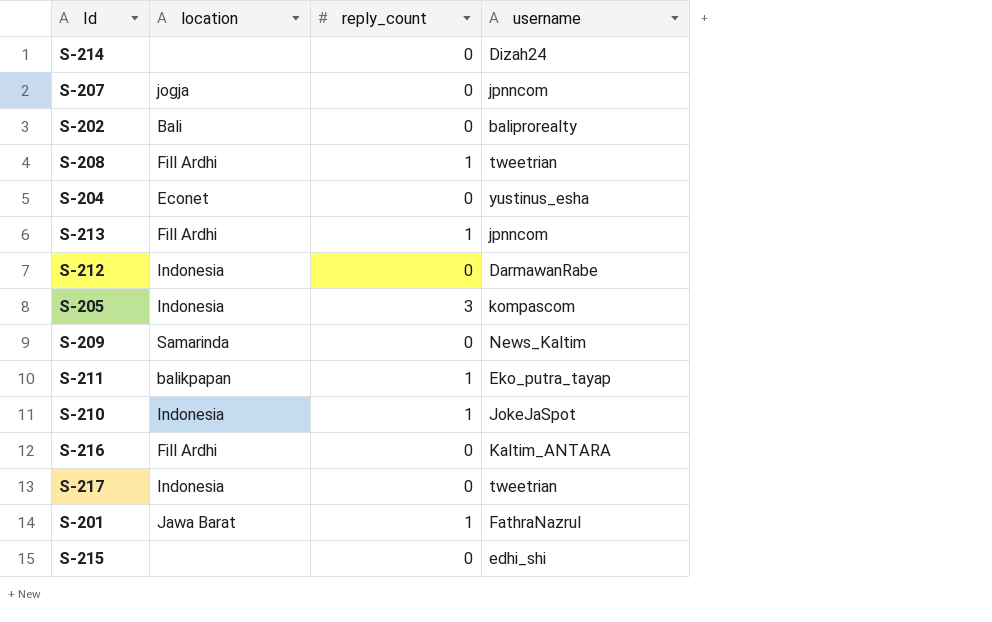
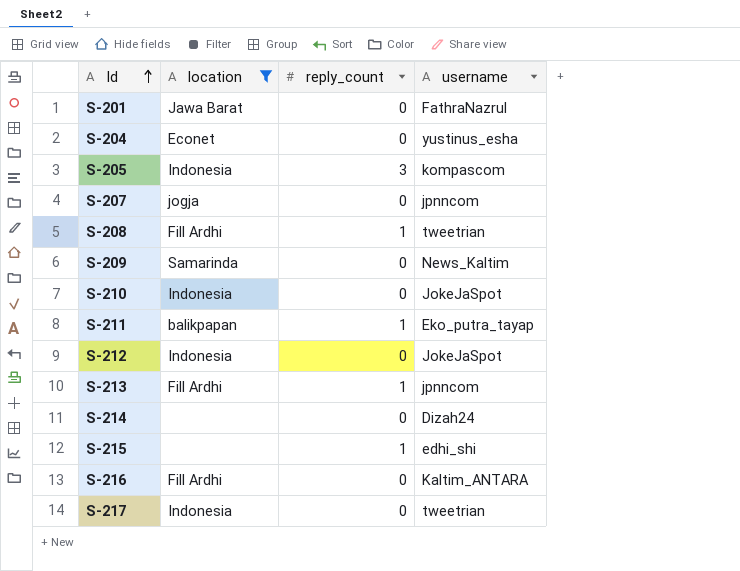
filter: none -> location != Bali
row order: none -> Id ascending
S-201 | reply_count: 1 -> 0
S-210 | reply_count: 1 -> 0
S-212 | username: DarmawanRabe -> JokeJaSpot
S-215 | reply_count: 0 -> 1

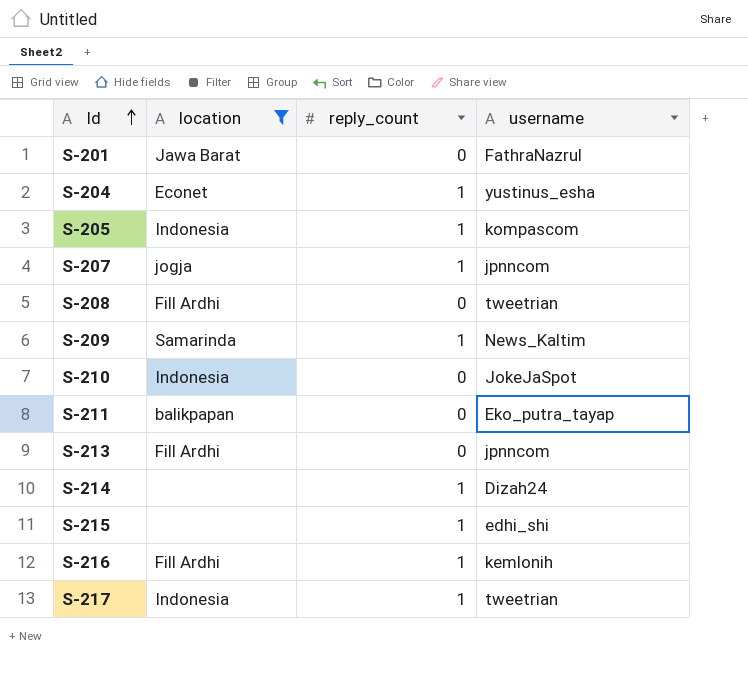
row S-212: Indonesia | 0 | JokeJaSpot -> none
S-204 | reply_count: 0 -> 1
S-205 | reply_count: 3 -> 1
S-207 | reply_count: 0 -> 1
S-208 | reply_count: 1 -> 0
S-209 | reply_count: 0 -> 1
S-211 | reply_count: 1 -> 0
S-213 | reply_count: 1 -> 0
S-214 | reply_count: 0 -> 1
S-216 | reply_count: 0 -> 1
S-216 | username: Kaltim_ANTARA -> kemlonih
S-217 | reply_count: 0 -> 1

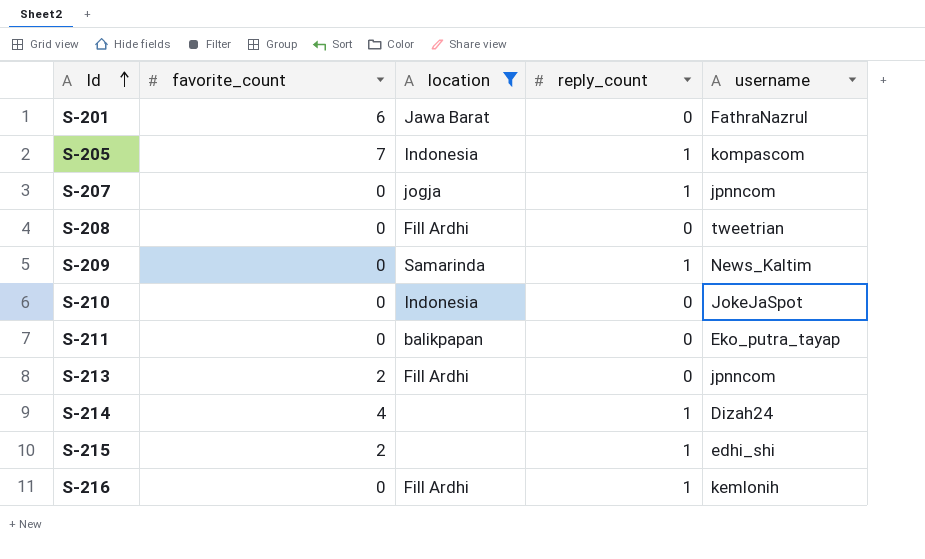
column favorite_count | position: none -> 2
row S-204: Econet | 1 | yustinus_esha -> none
row S-217: Indonesia | 1 | tweetrian -> none

